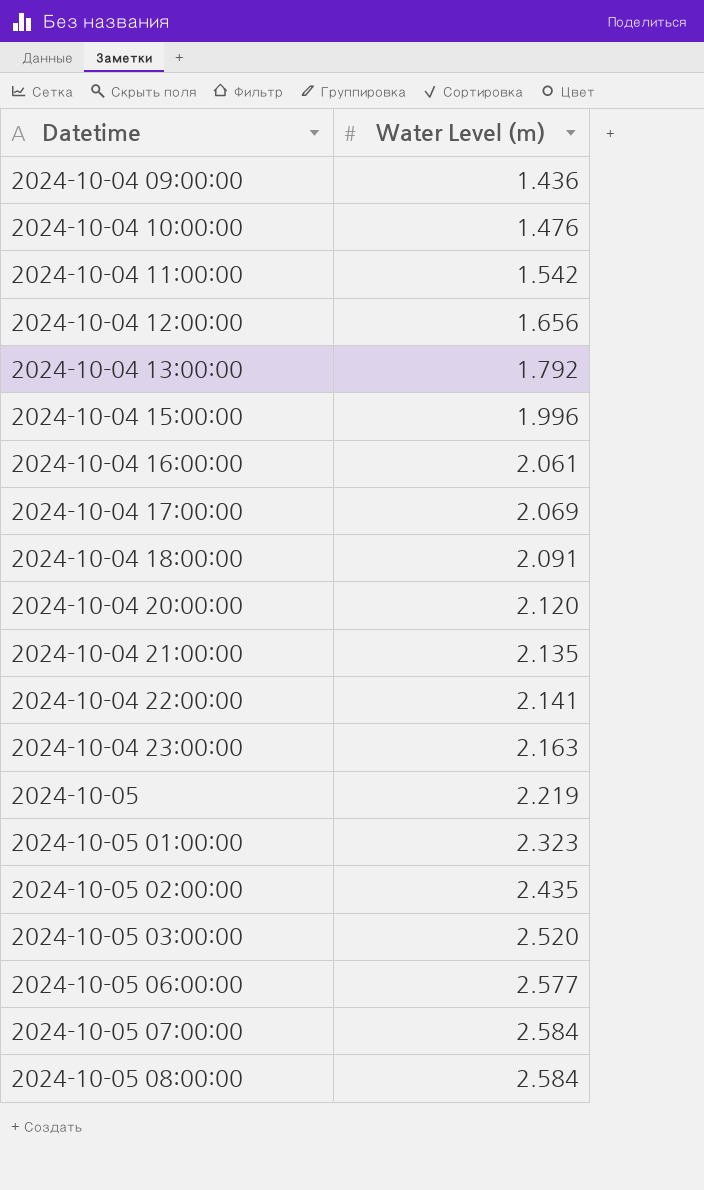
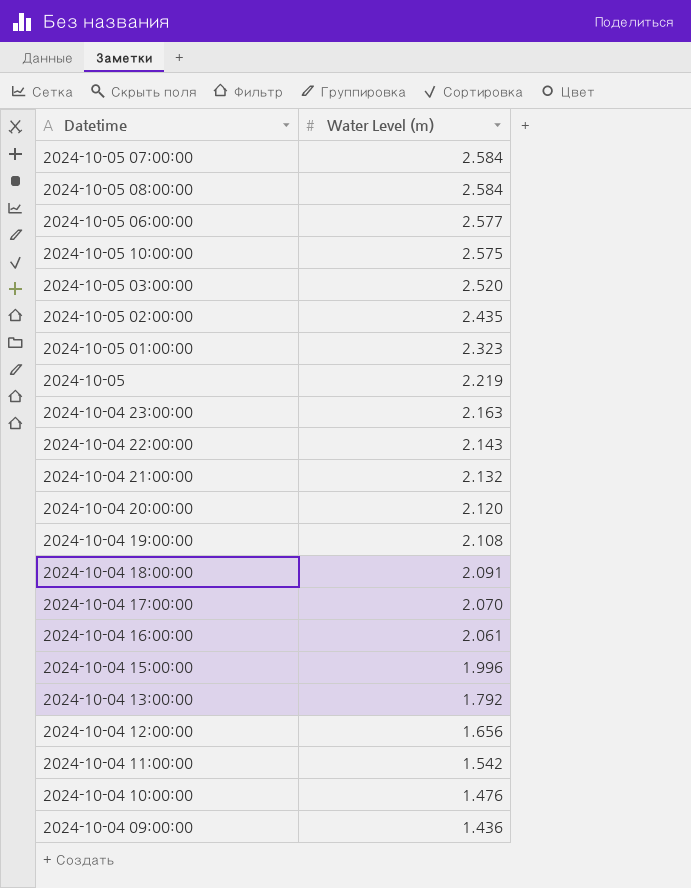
row order: Datetime ascending -> Water Level (m) descending
row 2024-10-05 10:00:00: none -> 2.575
2024-10-04 22:00:00 | Water Level (m): 2.141 -> 2.143
2024-10-04 21:00:00 | Water Level (m): 2.135 -> 2.132
row 2024-10-04 19:00:00: none -> 2.108
2024-10-04 17:00:00 | Water Level (m): 2.069 -> 2.070

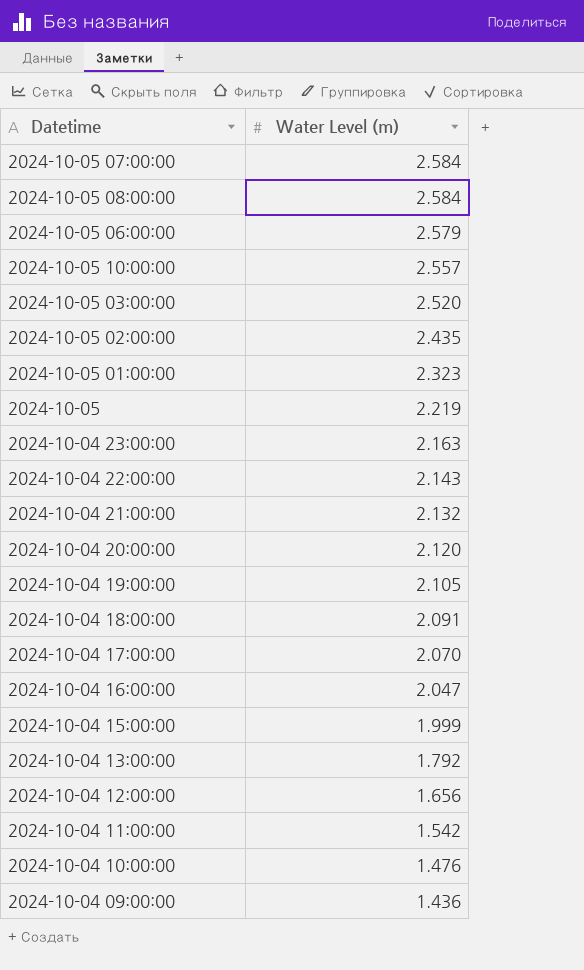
2024-10-05 06:00:00 | Water Level (m): 2.577 -> 2.579
2024-10-05 10:00:00 | Water Level (m): 2.575 -> 2.557
2024-10-04 19:00:00 | Water Level (m): 2.108 -> 2.105
2024-10-04 16:00:00 | Water Level (m): 2.061 -> 2.047
2024-10-04 15:00:00 | Water Level (m): 1.996 -> 1.999

